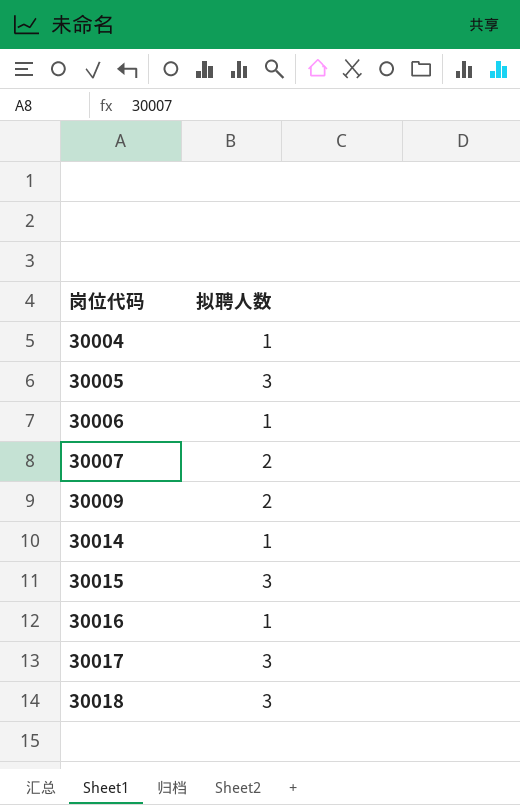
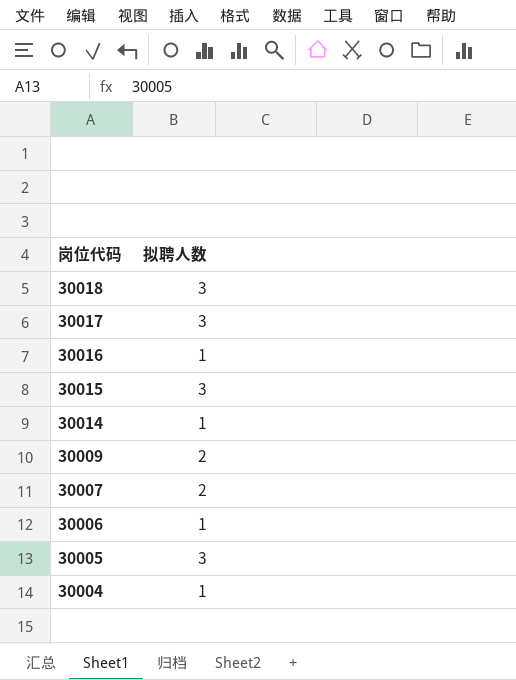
row order: 岗位代码 ascending -> 岗位代码 descending

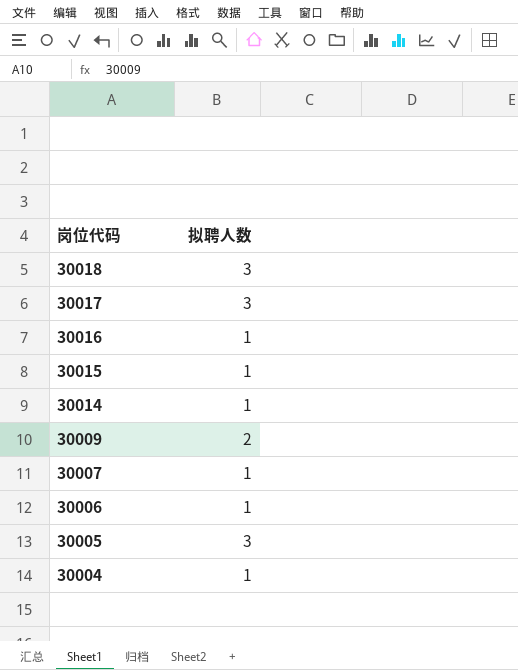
30015 | 拟聘人数: 3 -> 1
30007 | 拟聘人数: 2 -> 1

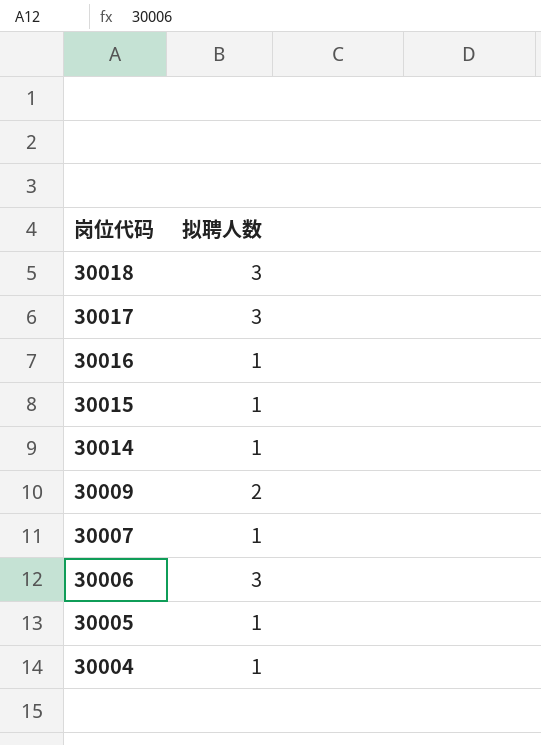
30006 | 拟聘人数: 1 -> 3
30005 | 拟聘人数: 3 -> 1

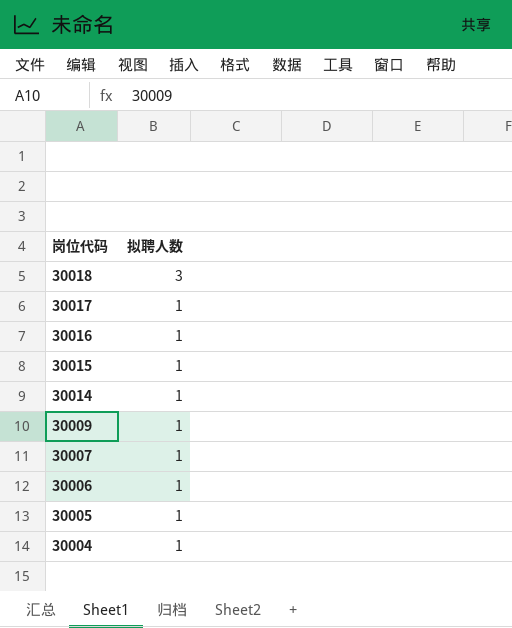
30017 | 拟聘人数: 3 -> 1
30009 | 拟聘人数: 2 -> 1
30006 | 拟聘人数: 3 -> 1

